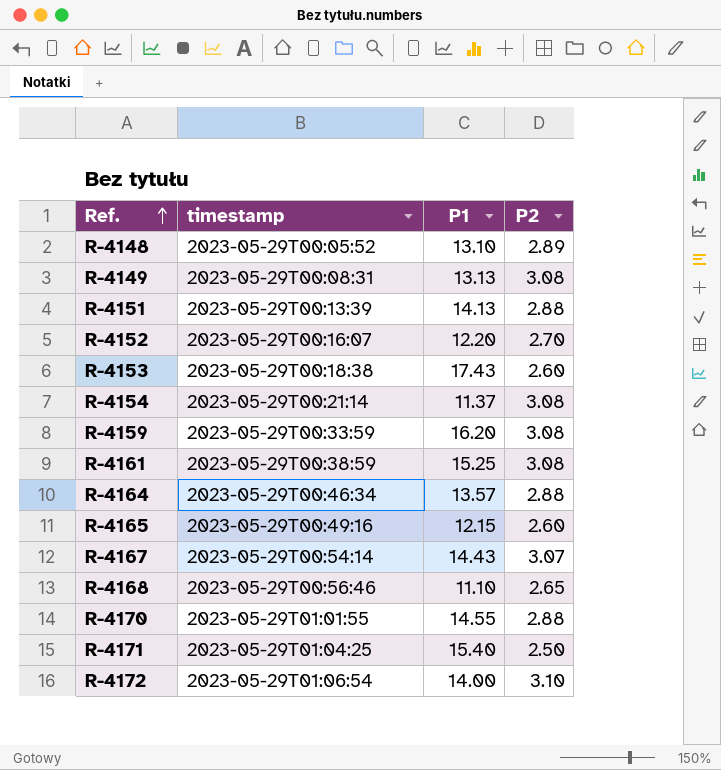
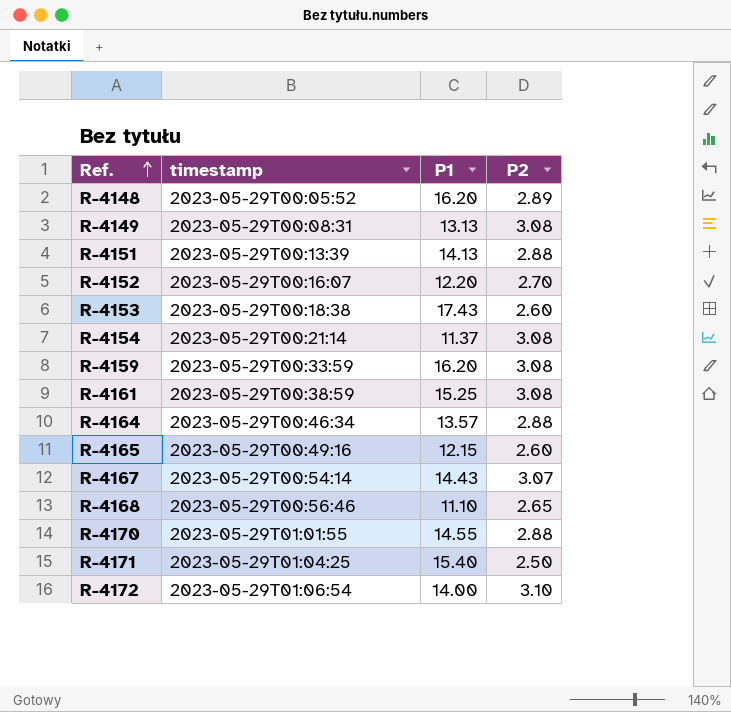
R-4148 | P1: 13.10 -> 16.20

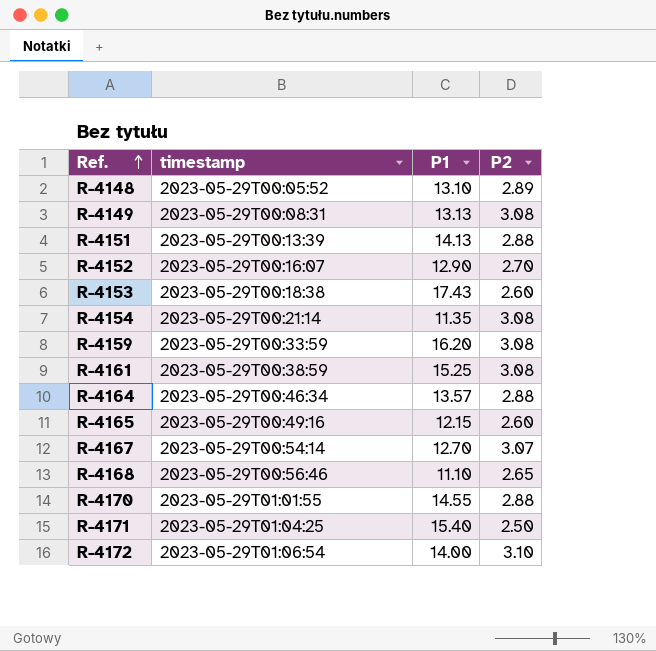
R-4148 | P1: 16.20 -> 13.10
R-4152 | P1: 12.20 -> 12.90
R-4154 | P1: 11.37 -> 11.35
R-4167 | P1: 14.43 -> 12.70

